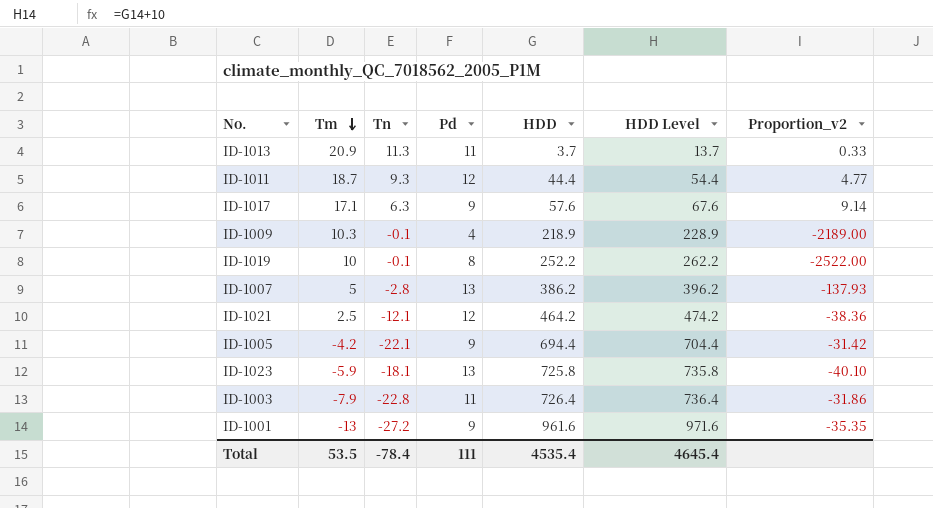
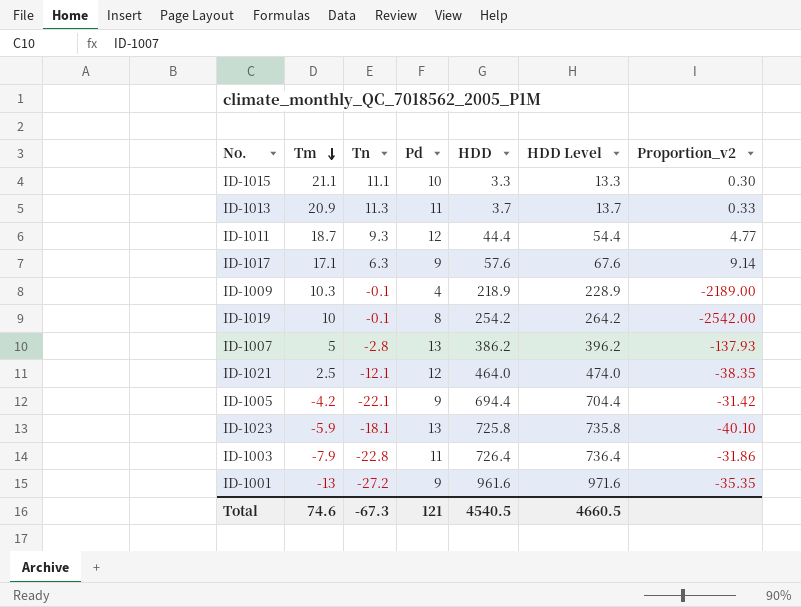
row ID-1015: none -> 21.1 | 11.1 | 10 | 3.3 | 13.3 | 0.30
ID-1019 | HDD: 252.2 -> 254.2
ID-1019 | HDD Level: 262.2 -> 264.2
ID-1019 | Proportion_v2: -2522.00 -> -2542.00
ID-1021 | HDD: 464.2 -> 464.0
ID-1021 | HDD Level: 474.2 -> 474.0
ID-1021 | Proportion_v2: -38.36 -> -38.35
Total | Tm: 53.5 -> 74.6
Total | Tn: -78.4 -> -67.3
Total | Pd: 111 -> 121
Total | HDD: 4535.4 -> 4540.5
Total | HDD Level: 4645.4 -> 4660.5

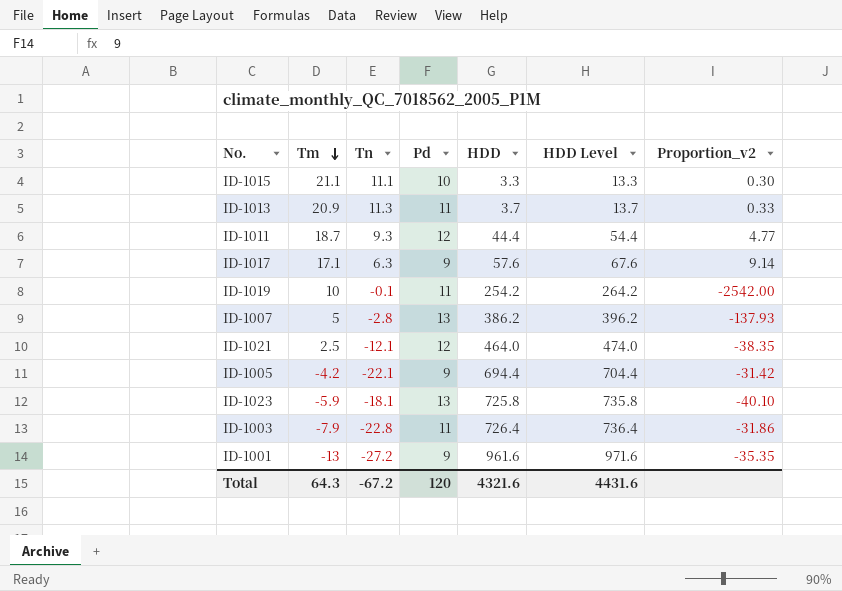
row ID-1009: 10.3 | -0.1 | 4 | 218.9 | 228.9 | -2189.00 -> none
ID-1019 | Pd: 8 -> 11
Total | Tm: 74.6 -> 64.3
Total | Tn: -67.3 -> -67.2
Total | Pd: 121 -> 120
Total | HDD: 4540.5 -> 4321.6
Total | HDD Level: 4660.5 -> 4431.6

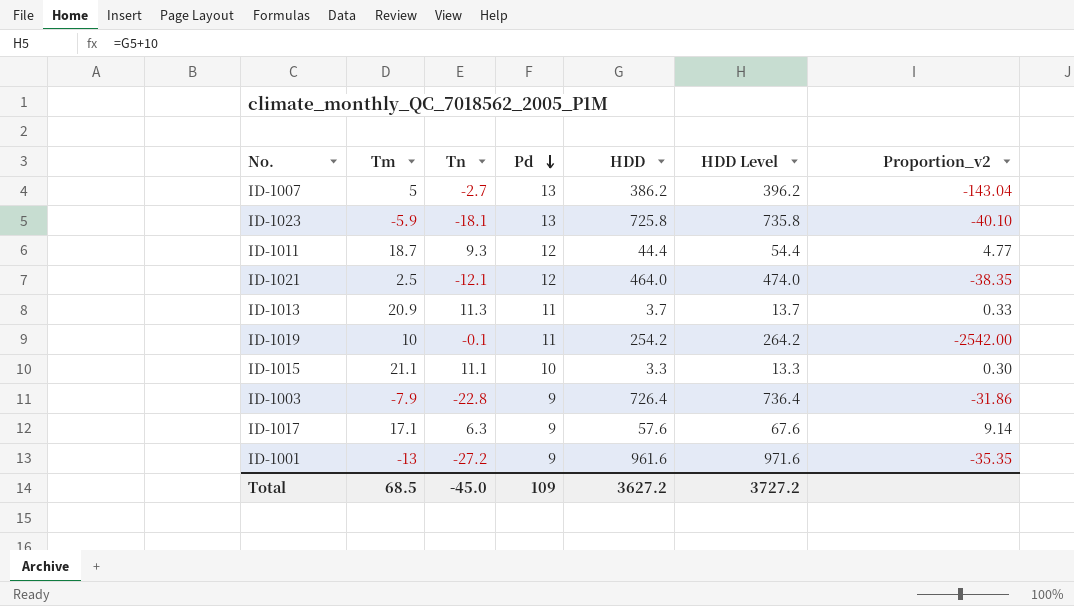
row order: Tm descending -> Pd descending
row ID-1005: -4.2 | -22.1 | 9 | 694.4 | 704.4 | -31.42 -> none
ID-1007 | Tn: -2.8 -> -2.7
ID-1007 | Proportion_v2: -137.93 -> -143.04
ID-1003 | Pd: 11 -> 9
Total | Tm: 64.3 -> 68.5
Total | Tn: -67.2 -> -45.0
Total | Pd: 120 -> 109
Total | HDD: 4321.6 -> 3627.2
Total | HDD Level: 4431.6 -> 3727.2

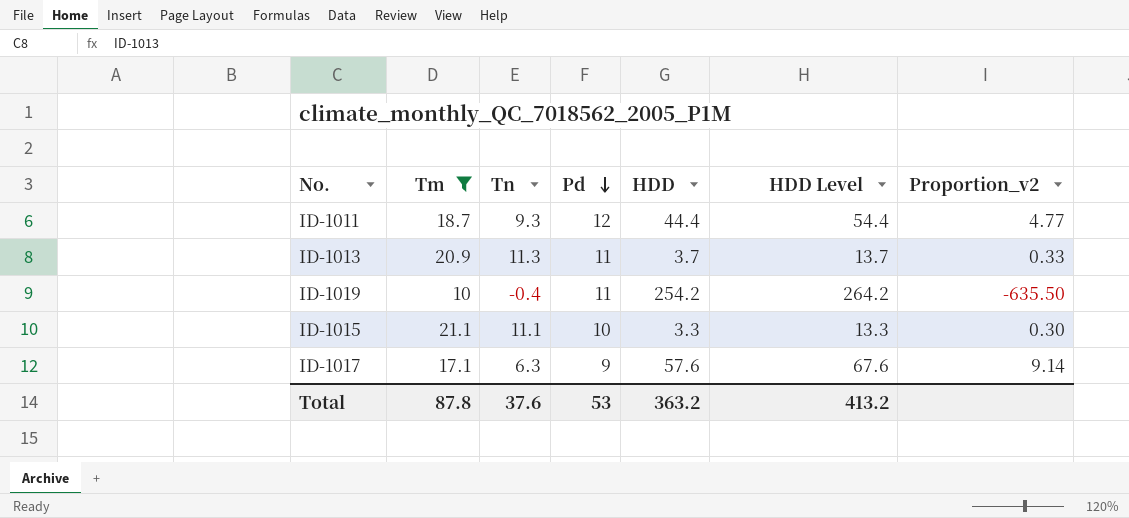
filter: none -> Tm >= 10
ID-1019 | Tn: -0.1 -> -0.4
ID-1019 | Proportion_v2: -2542.00 -> -635.50
Total | Tm: 68.5 -> 87.8
Total | Tn: -45.0 -> 37.6
Total | Pd: 109 -> 53
Total | HDD: 3627.2 -> 363.2
Total | HDD Level: 3727.2 -> 413.2

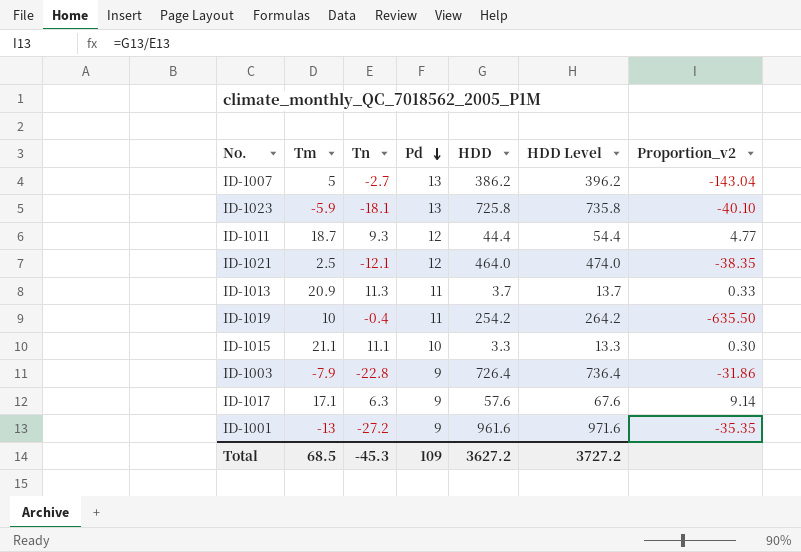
filter: Tm >= 10 -> none
Total | Tm: 87.8 -> 68.5
Total | Tn: 37.6 -> -45.3
Total | Pd: 53 -> 109
Total | HDD: 363.2 -> 3627.2
Total | HDD Level: 413.2 -> 3727.2

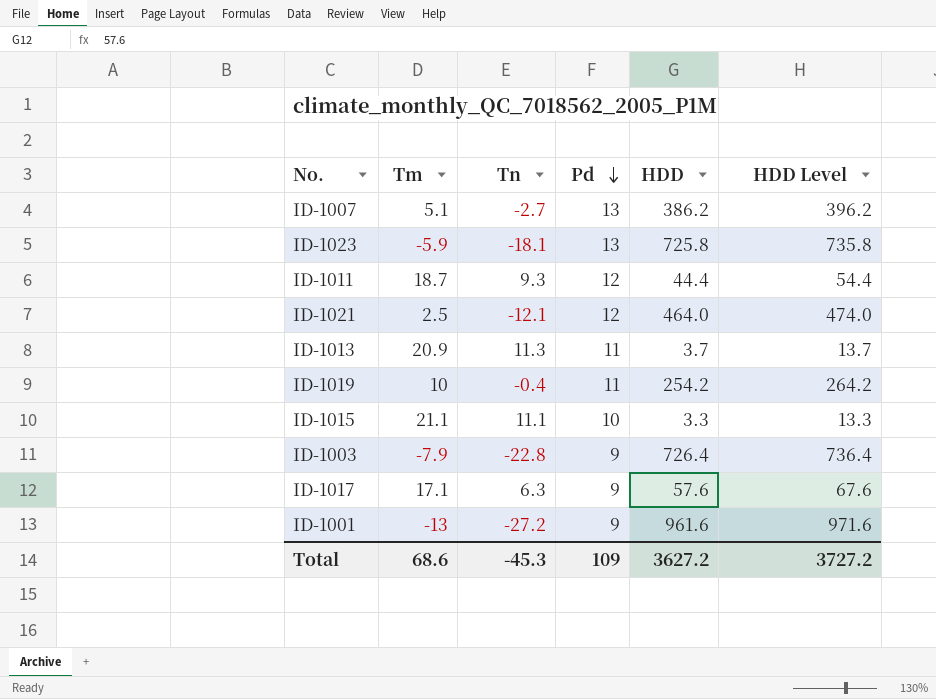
column Proportion_v2 | formula: [HDD] / [Tn] -> none
ID-1007 | Tm: 5 -> 5.1
Total | Tm: 68.5 -> 68.6

